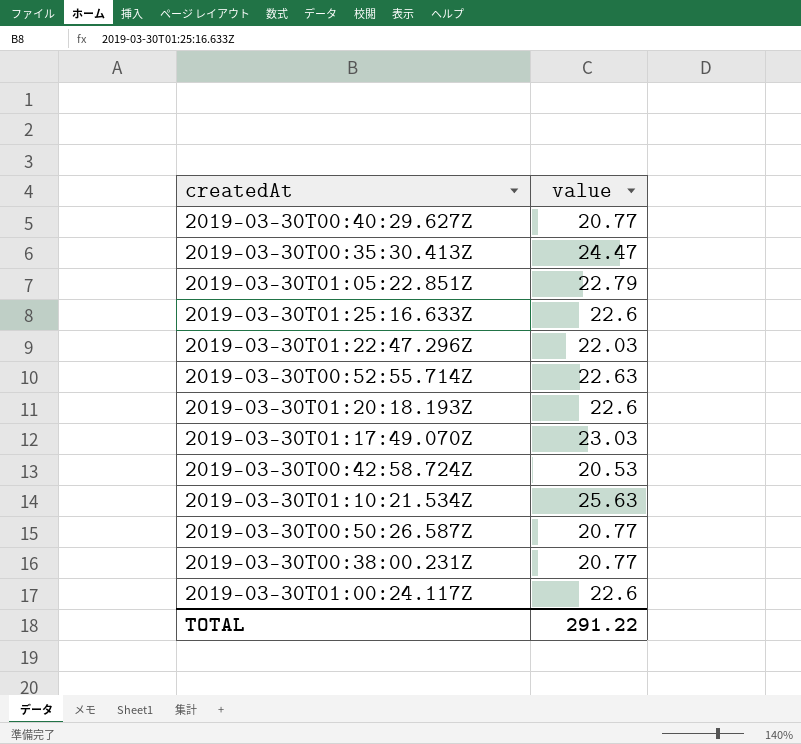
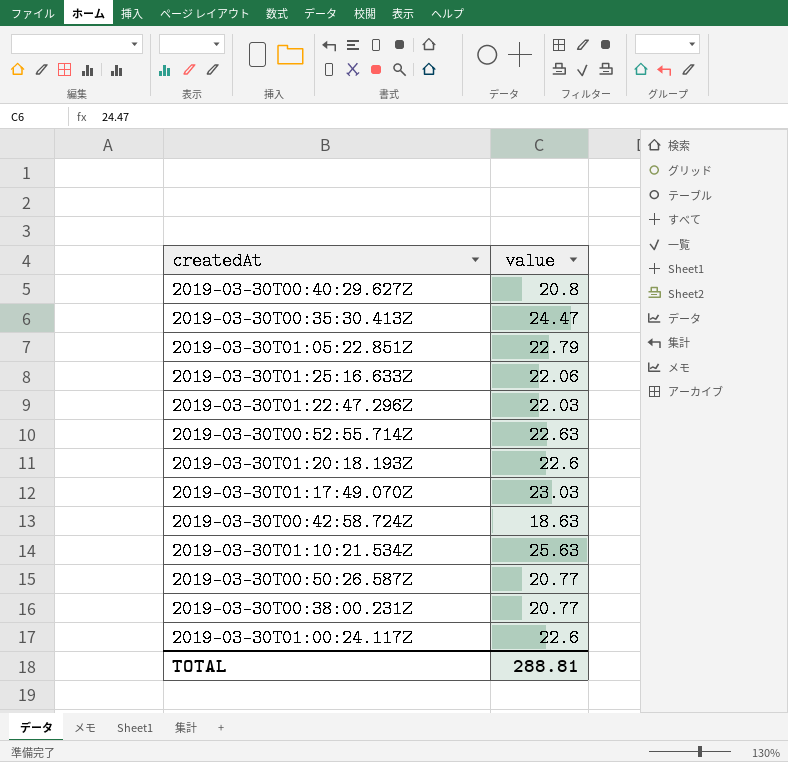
2019-03-30T00:40:29.627Z | value: 20.77 -> 20.8
2019-03-30T01:25:16.633Z | value: 22.6 -> 22.06
2019-03-30T00:42:58.724Z | value: 20.53 -> 18.63
TOTAL | value: 291.22 -> 288.81

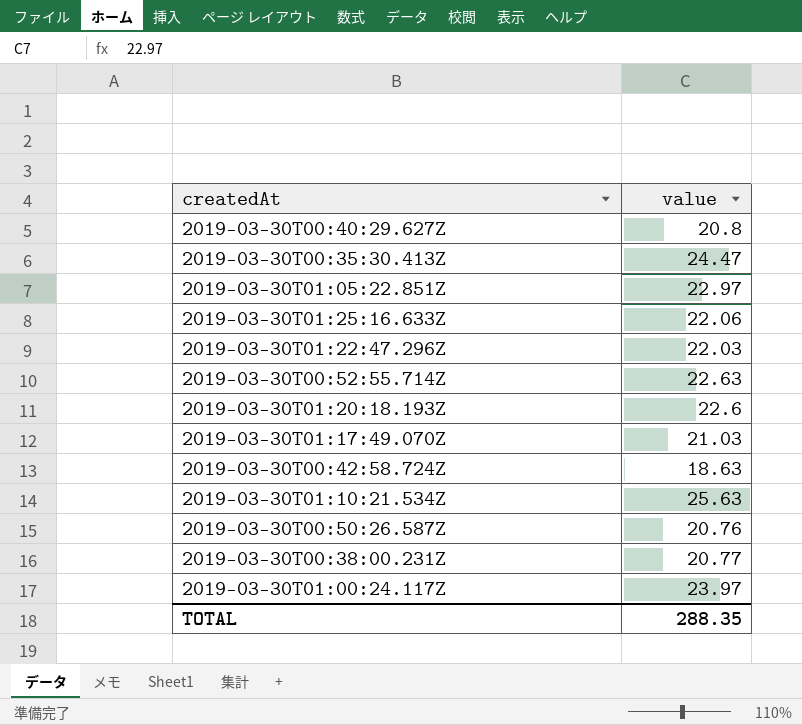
2019-03-30T01:05:22.851Z | value: 22.79 -> 22.97
2019-03-30T01:17:49.070Z | value: 23.03 -> 21.03
2019-03-30T00:50:26.587Z | value: 20.77 -> 20.76
2019-03-30T01:00:24.117Z | value: 22.6 -> 23.97
TOTAL | value: 288.81 -> 288.35

